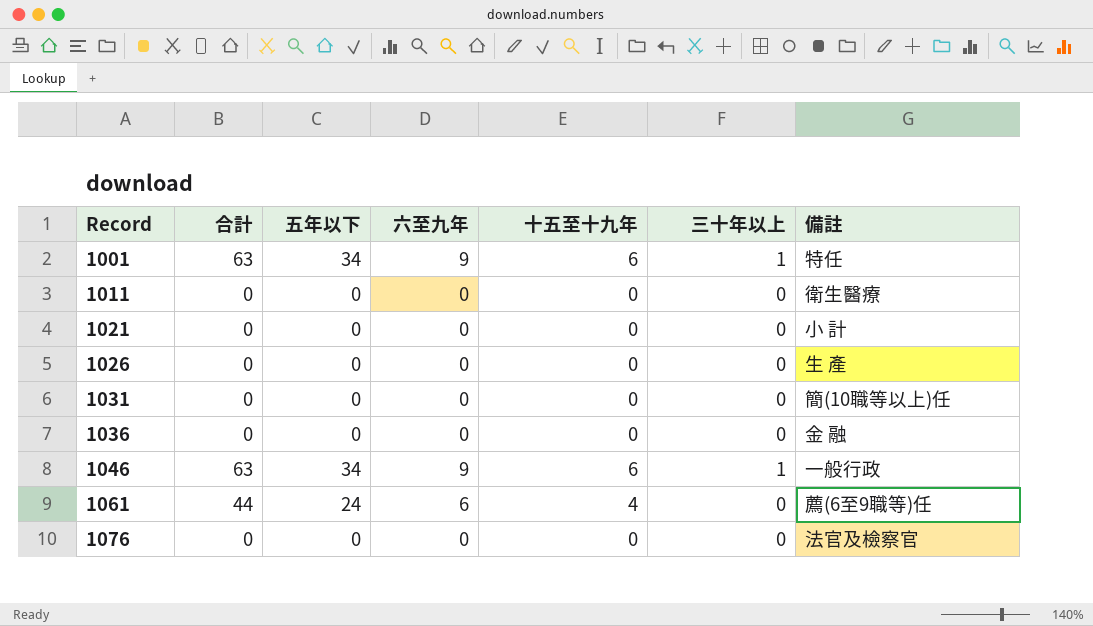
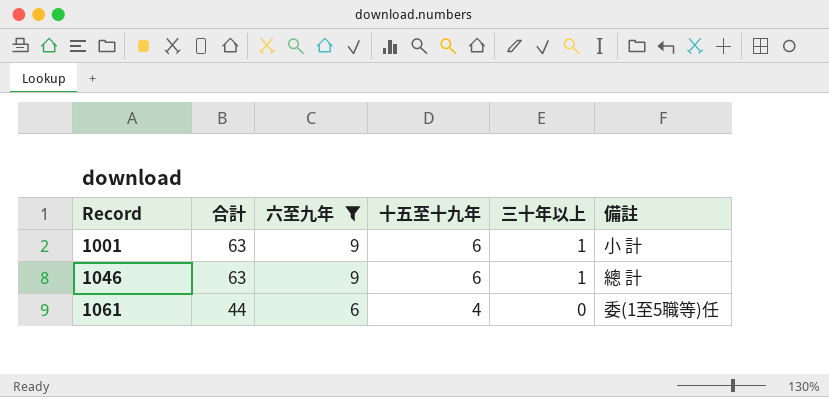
filter: none -> 六至九年 != 0
column 五年以下 | position: 3 -> none
1001 | 備註: 特任 -> 小 計
1046 | 備註: 一般行政 -> 總 計
1061 | 備註: 薦(6至9職等)任 -> 委(1至5職等)任

